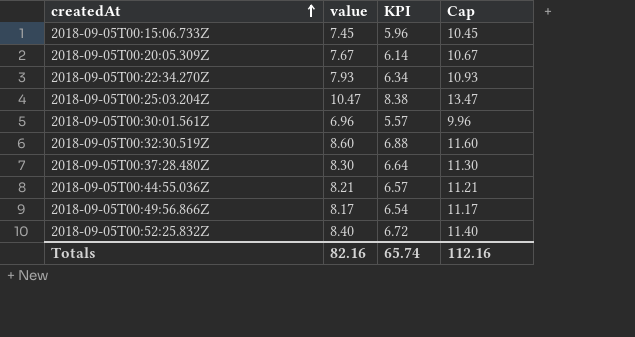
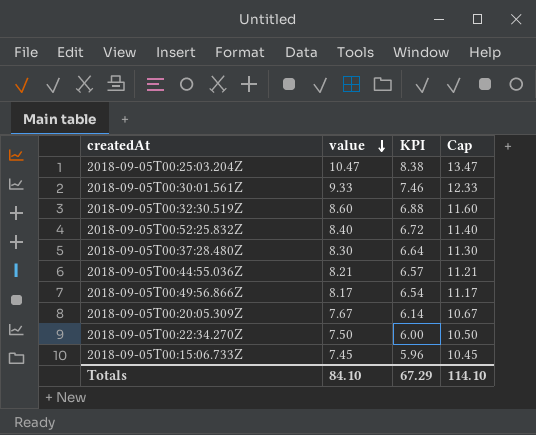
row order: createdAt ascending -> value descending
2018-09-05T00:30:01.561Z | value: 6.96 -> 9.33
2018-09-05T00:30:01.561Z | KPI: 5.57 -> 7.46
2018-09-05T00:30:01.561Z | Cap: 9.96 -> 12.33
2018-09-05T00:22:34.270Z | value: 7.93 -> 7.50
2018-09-05T00:22:34.270Z | KPI: 6.34 -> 6.00
2018-09-05T00:22:34.270Z | Cap: 10.93 -> 10.50
Totals | value: 82.16 -> 84.10
Totals | KPI: 65.74 -> 67.29
Totals | Cap: 112.16 -> 114.10

